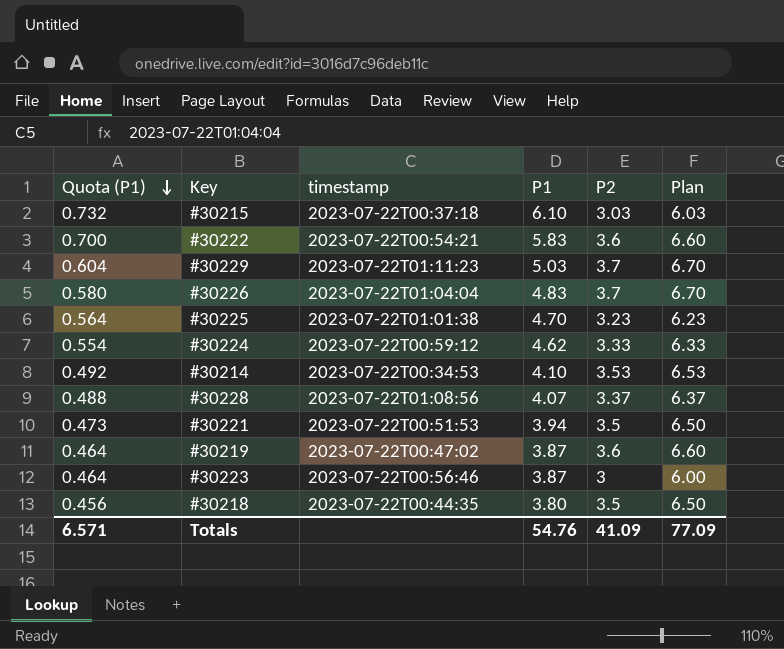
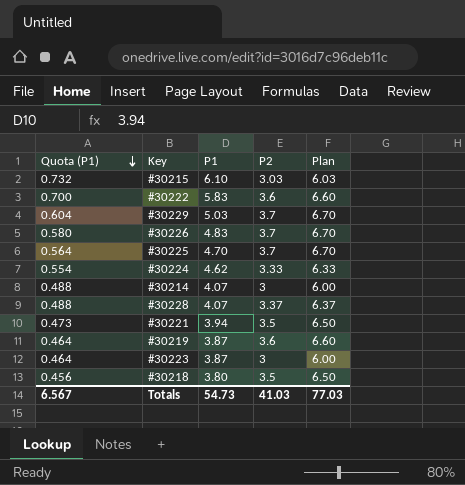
column timestamp | position: 3 -> none
#30225 | P2: 3.23 -> 3.7
#30225 | Plan: 6.23 -> 6.70
#30214 | Quota (P1): 0.492 -> 0.488
#30214 | P1: 4.10 -> 4.07
#30214 | P2: 3.53 -> 3
#30214 | Plan: 6.53 -> 6.00
Totals | Quota (P1): 6.571 -> 6.567
Totals | P1: 54.76 -> 54.73
Totals | P2: 41.09 -> 41.03
Totals | Plan: 77.09 -> 77.03

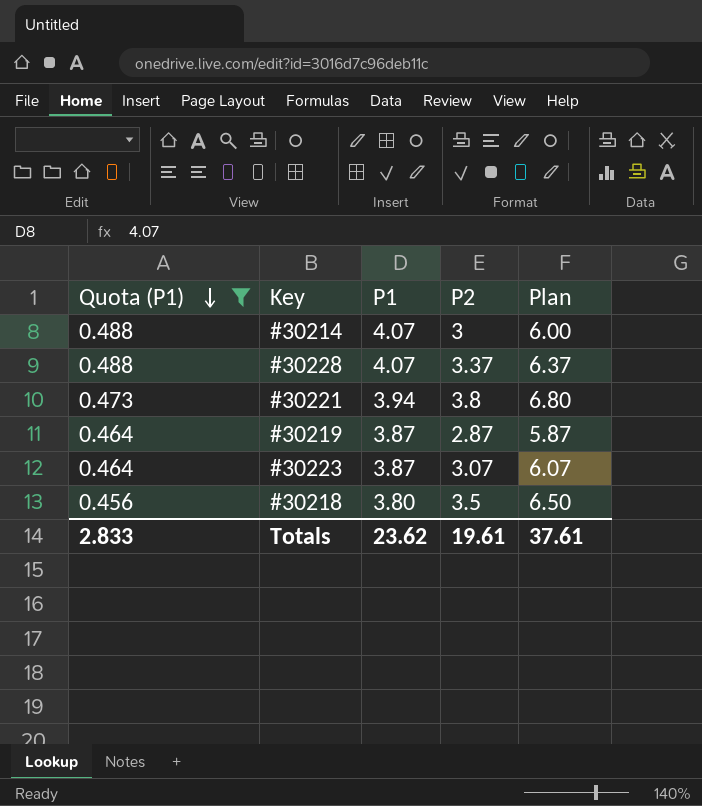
filter: none -> Quota (P1) <= 0.488
#30221 | P2: 3.5 -> 3.8
#30221 | Plan: 6.50 -> 6.80
#30219 | P2: 3.6 -> 2.87
#30219 | Plan: 6.60 -> 5.87
#30223 | P2: 3 -> 3.07
#30223 | Plan: 6.00 -> 6.07
Totals | Quota (P1): 6.567 -> 2.833
Totals | P1: 54.73 -> 23.62
Totals | P2: 41.03 -> 19.61
Totals | Plan: 77.03 -> 37.61

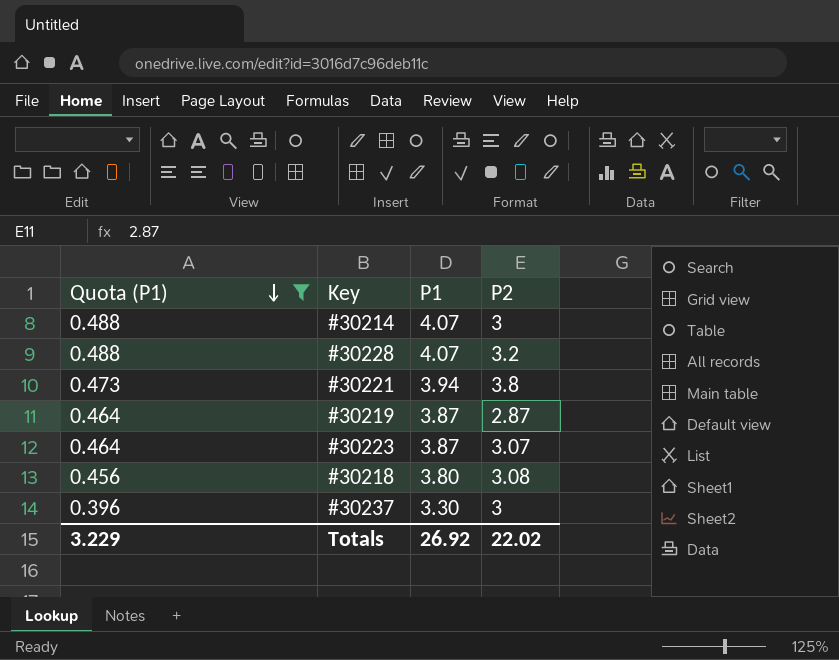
column Plan | formula: [P2] + 3 -> none
#30228 | P2: 3.37 -> 3.2
#30218 | P2: 3.5 -> 3.08
row #30237: none -> 0.396 | 3.30 | 3
Totals | Quota (P1): 2.833 -> 3.229
Totals | P1: 23.62 -> 26.92
Totals | P2: 19.61 -> 22.02

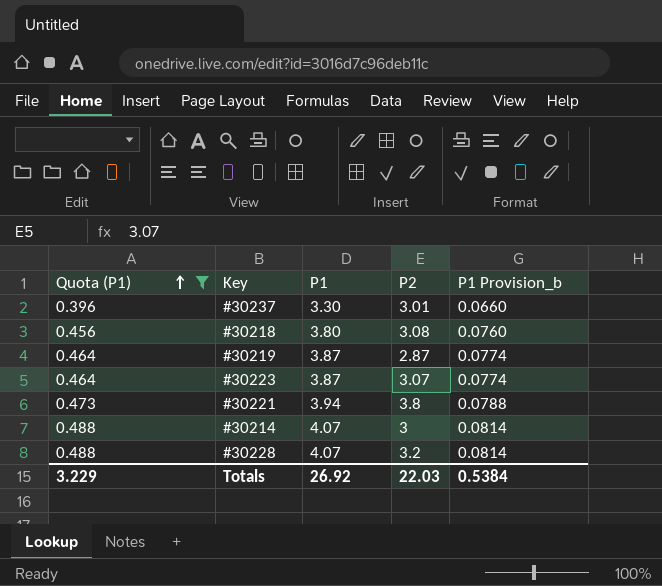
row order: Quota (P1) descending -> Quota (P1) ascending
column P1 Provision_b | formula: none -> [P1] * 0.02
#30237 | P2: 3 -> 3.01
Totals | P2: 22.02 -> 22.03

